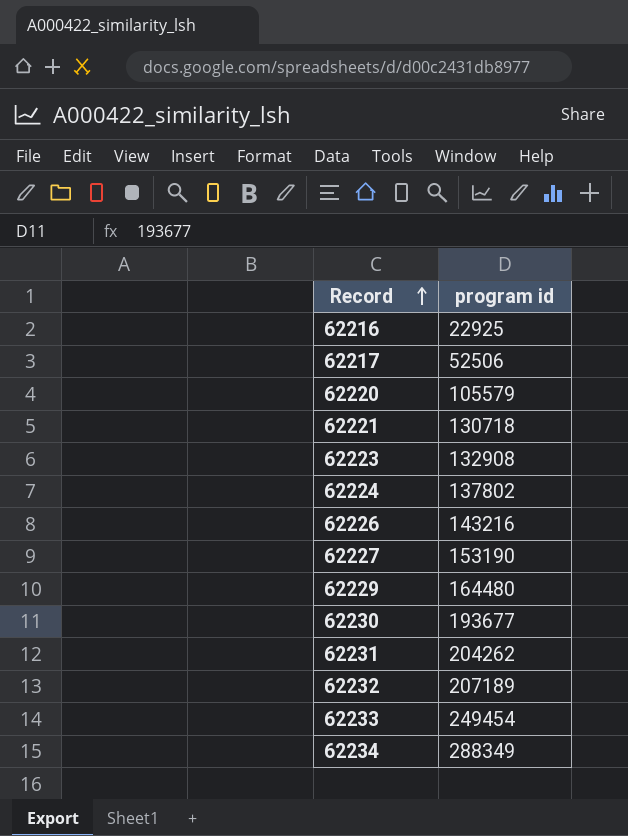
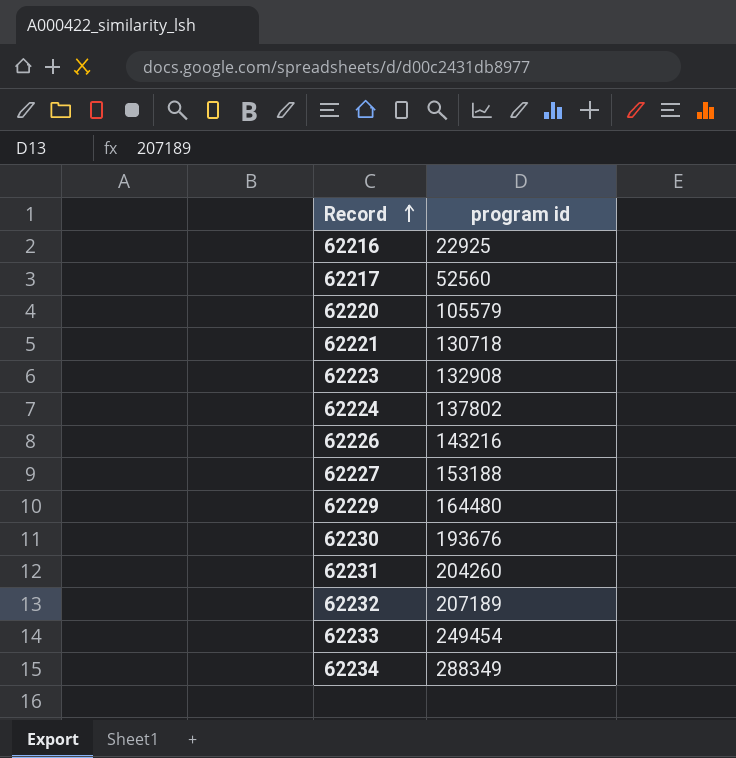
62217 | program id: 52506 -> 52560
62227 | program id: 153190 -> 153188
62230 | program id: 193677 -> 193676
62231 | program id: 204262 -> 204260

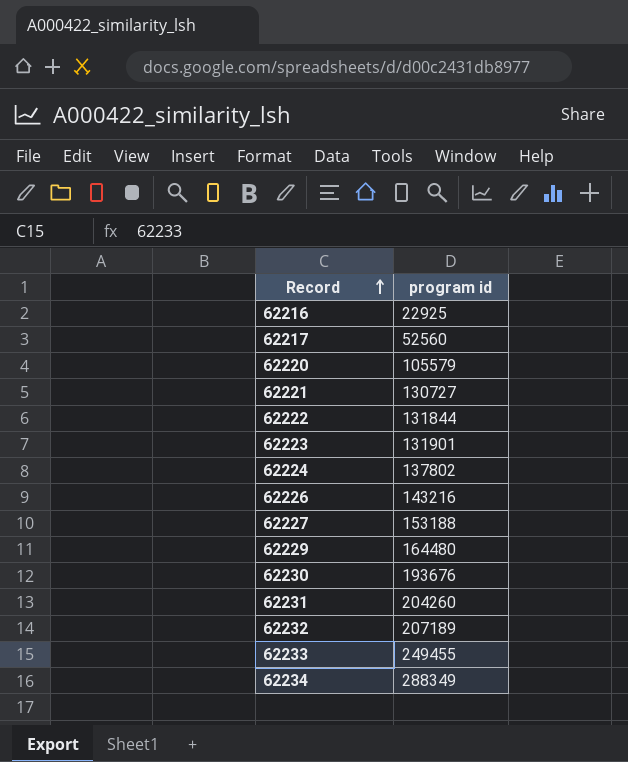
62221 | program id: 130718 -> 130727
row 62222: none -> 131844
62223 | program id: 132908 -> 131901
62233 | program id: 249454 -> 249455

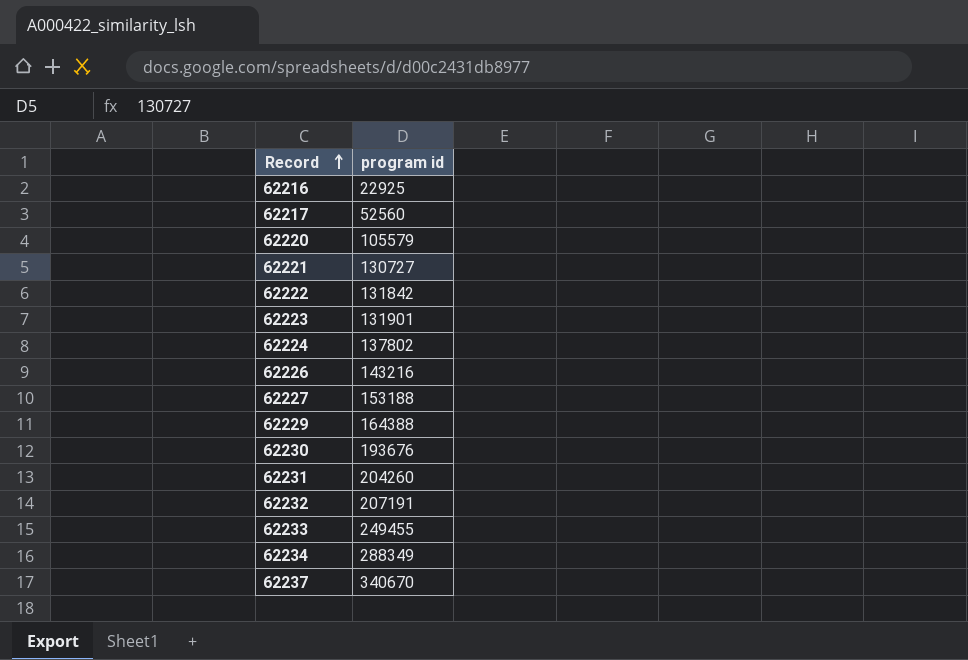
62222 | program id: 131844 -> 131842
62229 | program id: 164480 -> 164388
62232 | program id: 207189 -> 207191
row 62237: none -> 340670

